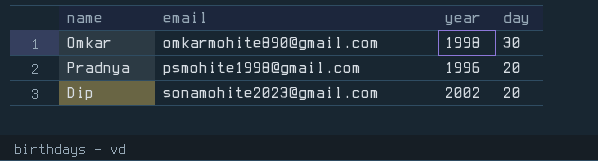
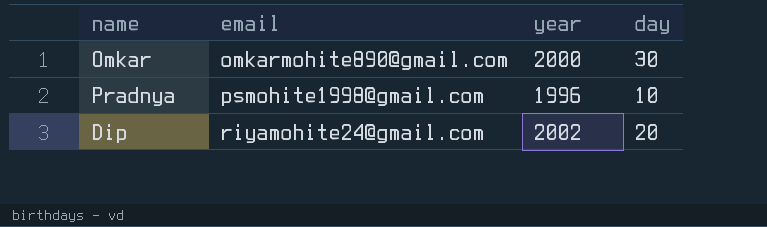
Omkar | year: 1998 -> 2000
Pradnya | day: 20 -> 10
Dip | email: sonamohite2023@gmail.com -> riyamohite24@gmail.com

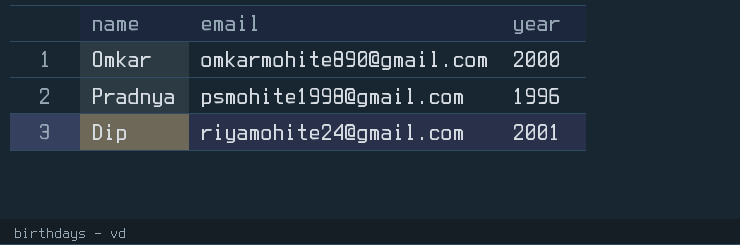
column day | position: 4 -> none
Dip | year: 2002 -> 2001

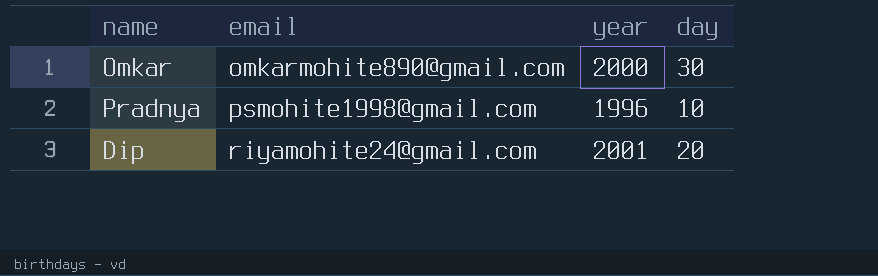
column day | position: none -> 4

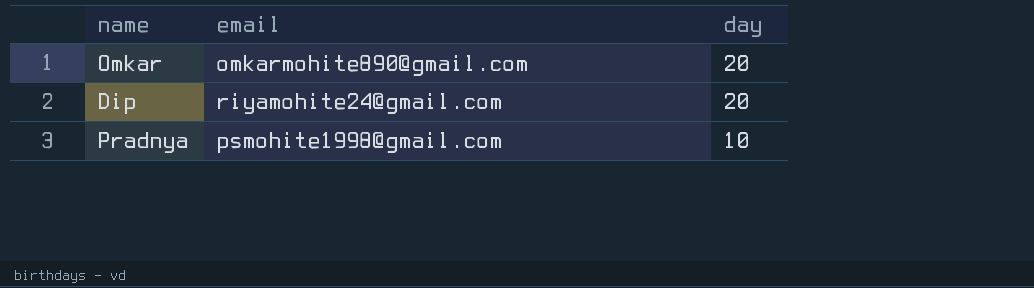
row order: email ascending -> day descending
column year | position: 3 -> none
Omkar | day: 30 -> 20

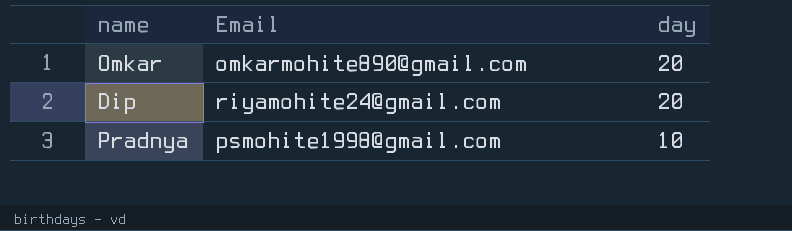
column name: email -> Email

